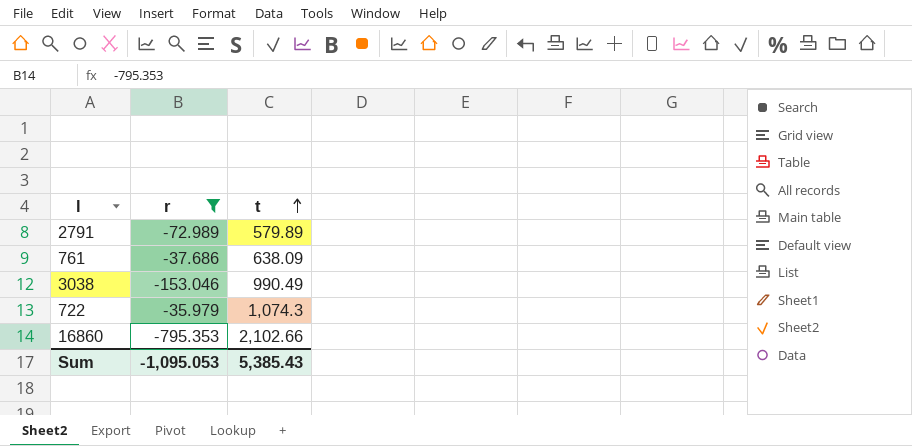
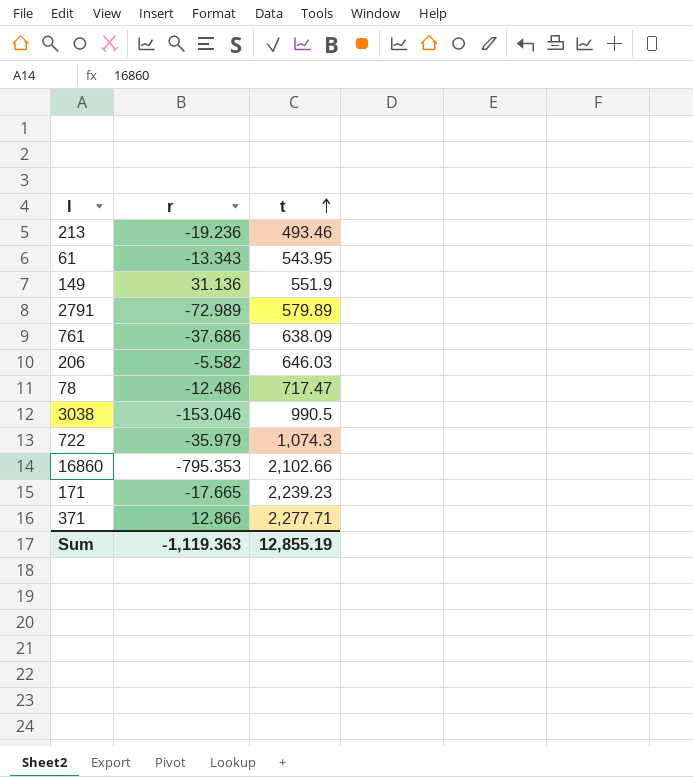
filter: r <= -35.979 -> none
3038 | t: 990.49 -> 990.5
Sum | r: -1,095.053 -> -1,119.363
Sum | t: 5,385.43 -> 12,855.19

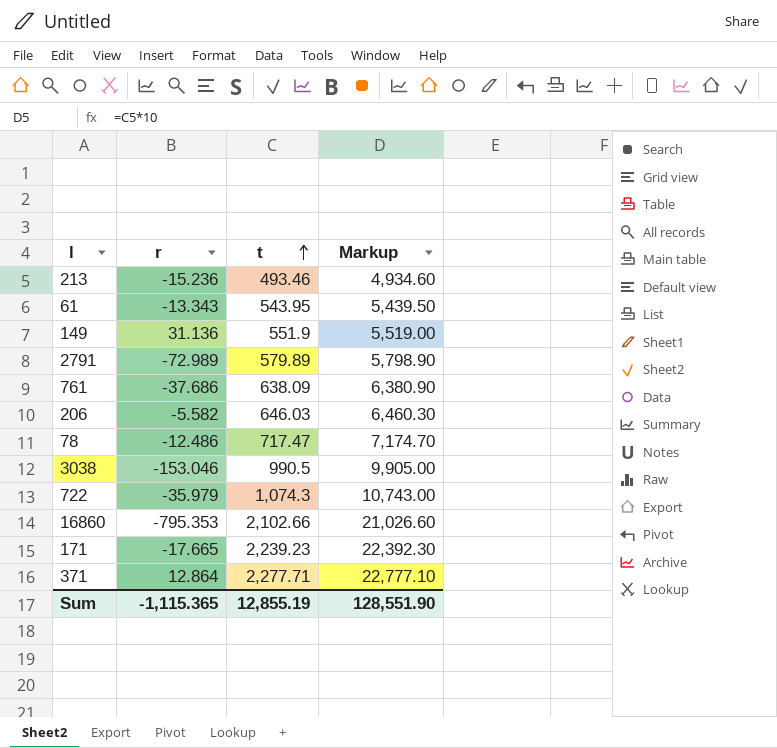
column Markup | formula: none -> [t] * 10
213 | r: -19.236 -> -15.236
371 | r: 12.866 -> 12.864
Sum | r: -1,119.363 -> -1,115.365

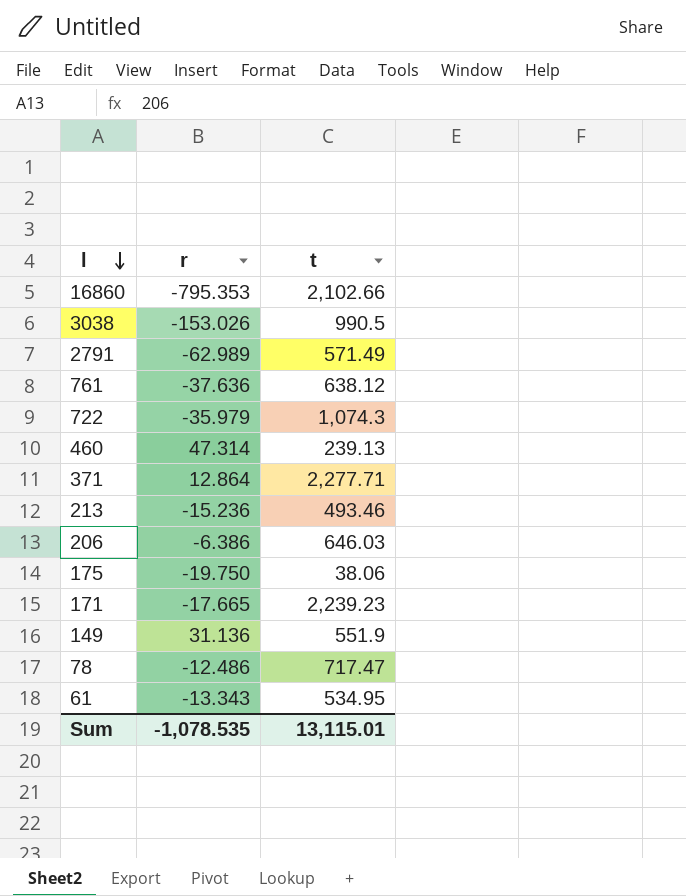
row order: t ascending -> l descending
column Markup | formula: [t] * 10 -> none
3038 | r: -153.046 -> -153.026
2791 | r: -72.989 -> -62.989
2791 | t: 579.89 -> 571.49
761 | r: -37.686 -> -37.636
761 | t: 638.09 -> 638.12
row 460: none -> 47.314 | 239.13
206 | r: -5.582 -> -6.386
row 175: none -> -19.750 | 38.06
61 | t: 543.95 -> 534.95
Sum | r: -1,115.365 -> -1,078.535
Sum | t: 12,855.19 -> 13,115.01

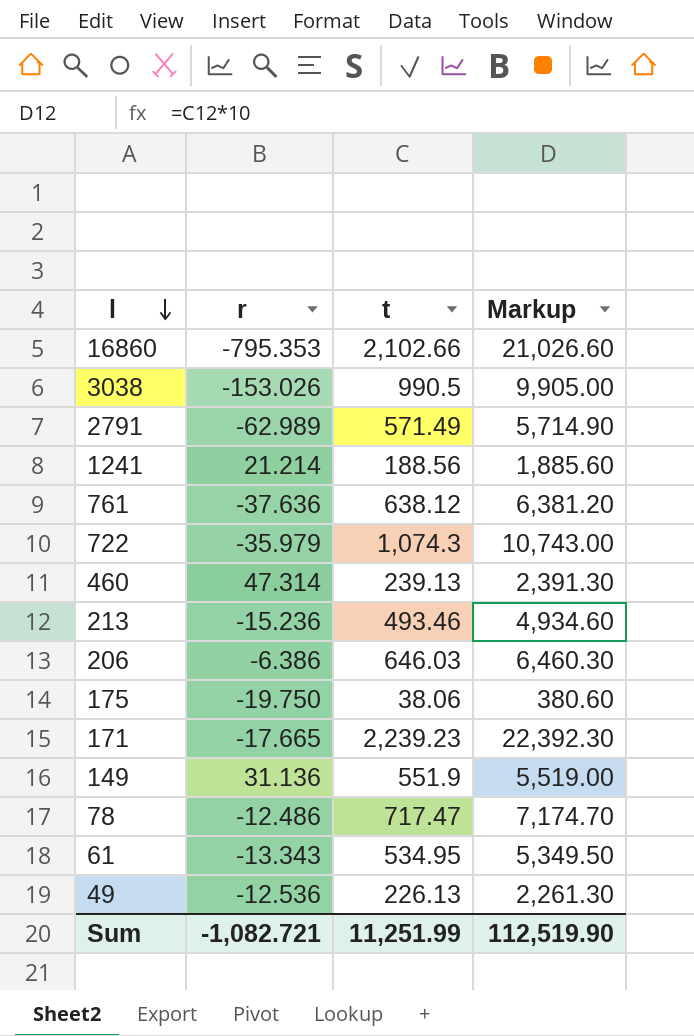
column Markup | formula: none -> [t] * 10
row 371: 12.864 | 2,277.71 -> none
row 1241: none -> 21.214 | 188.56 | 1,885.60
row 49: none -> -12.536 | 226.13 | 2,261.30
Sum | r: -1,078.535 -> -1,082.721
Sum | t: 13,115.01 -> 11,251.99

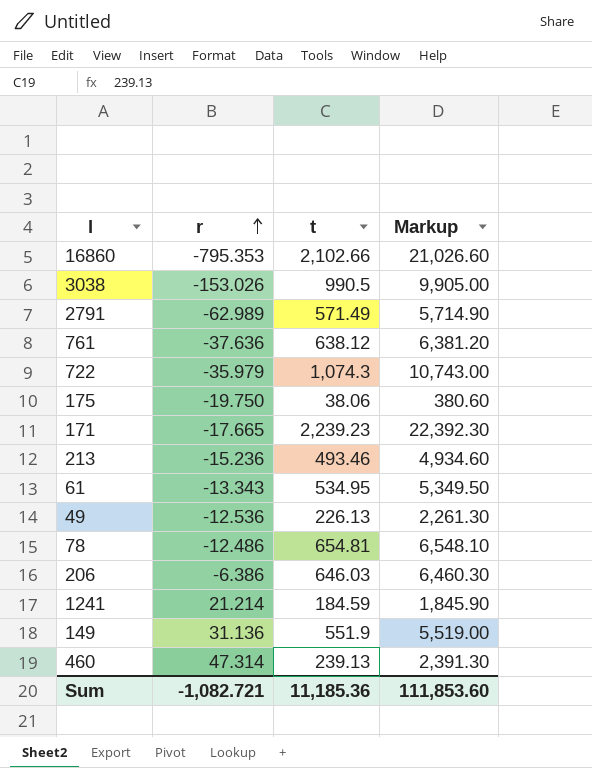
row order: l descending -> r ascending
78 | t: 717.47 -> 654.81
78 | Markup: 7,174.70 -> 6,548.10
1241 | t: 188.56 -> 184.59
1241 | Markup: 1,885.60 -> 1,845.90
Sum | t: 11,251.99 -> 11,185.36
Sum | Markup: 112,519.90 -> 111,853.60

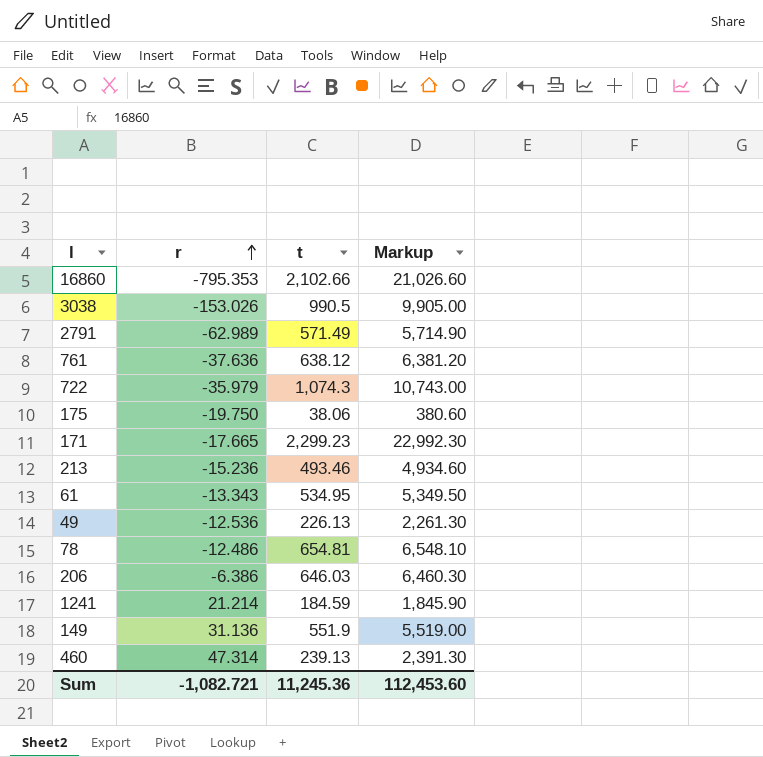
171 | t: 2,239.23 -> 2,299.23
171 | Markup: 22,392.30 -> 22,992.30
Sum | t: 11,185.36 -> 11,245.36
Sum | Markup: 111,853.60 -> 112,453.60

